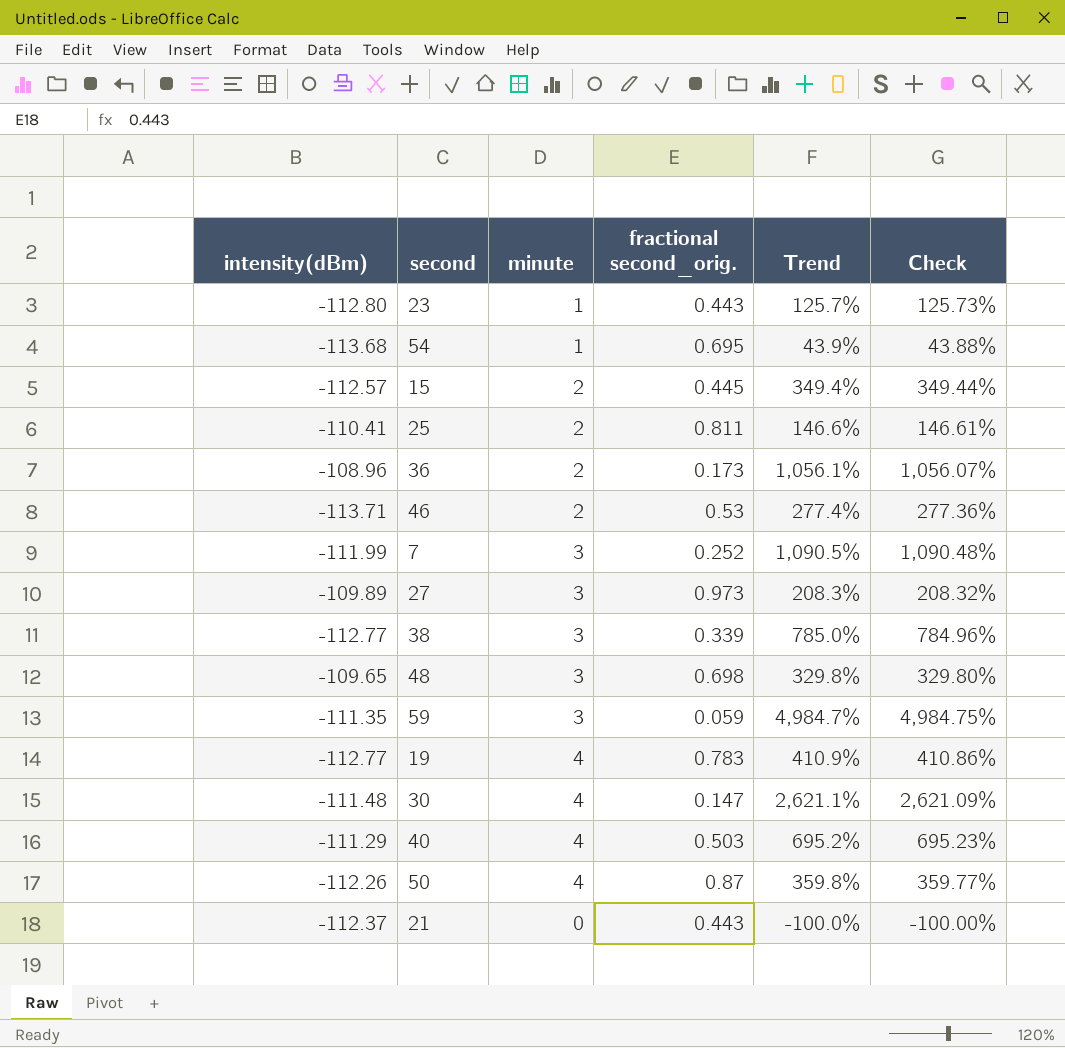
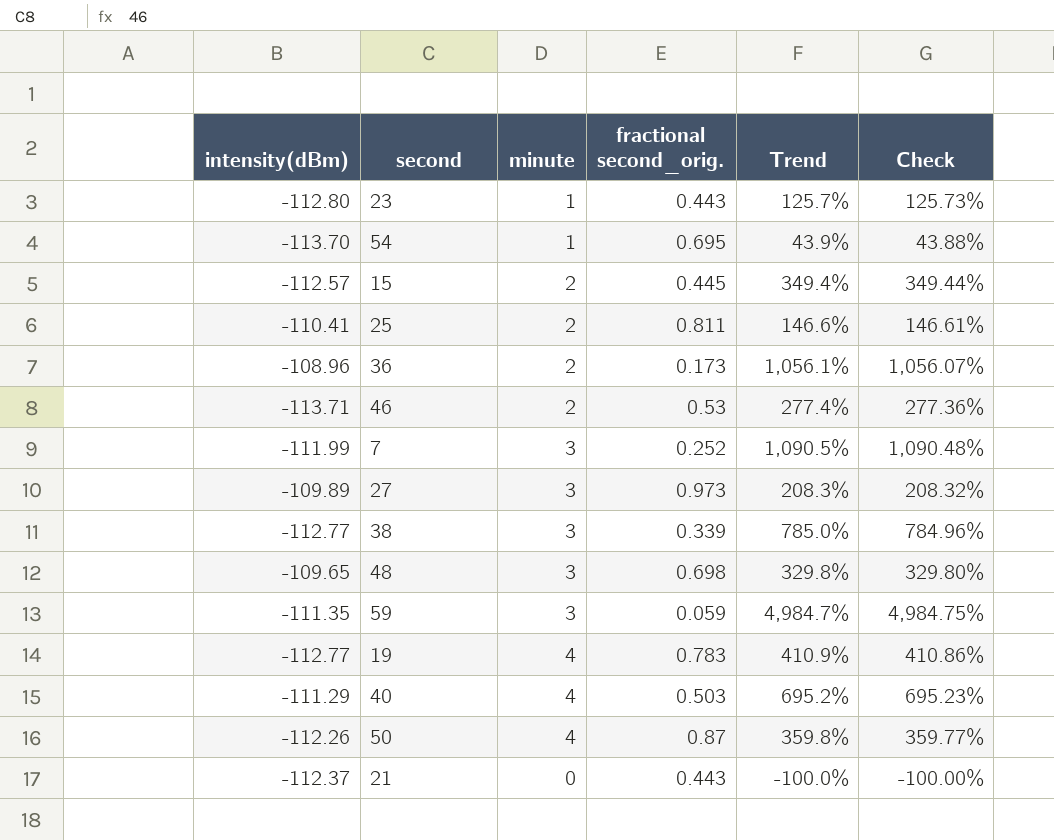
row 30: -111.48 | 4 | 0.147 | 2,621.1% | 2,621.09% -> none
54 | intensity(dBm): -113.68 -> -113.70

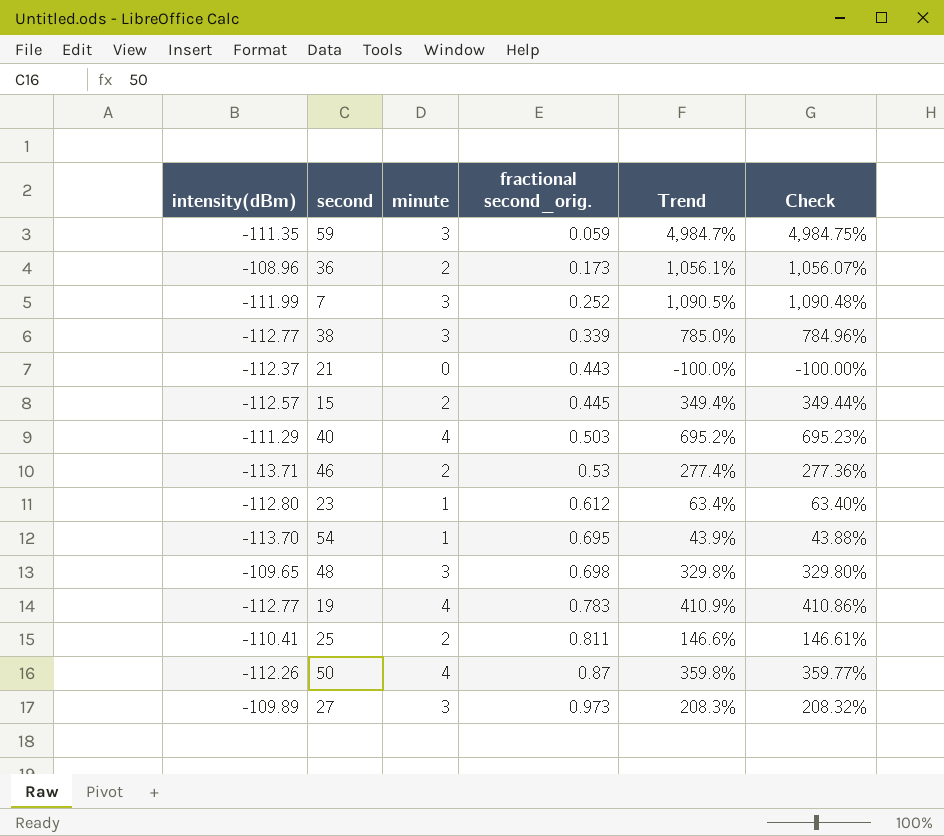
row order: none -> fractional second_orig. ascending
23 | fractional second_orig.: 0.443 -> 0.612
23 | Trend: 125.7% -> 63.4%
23 | Check: 125.73% -> 63.40%

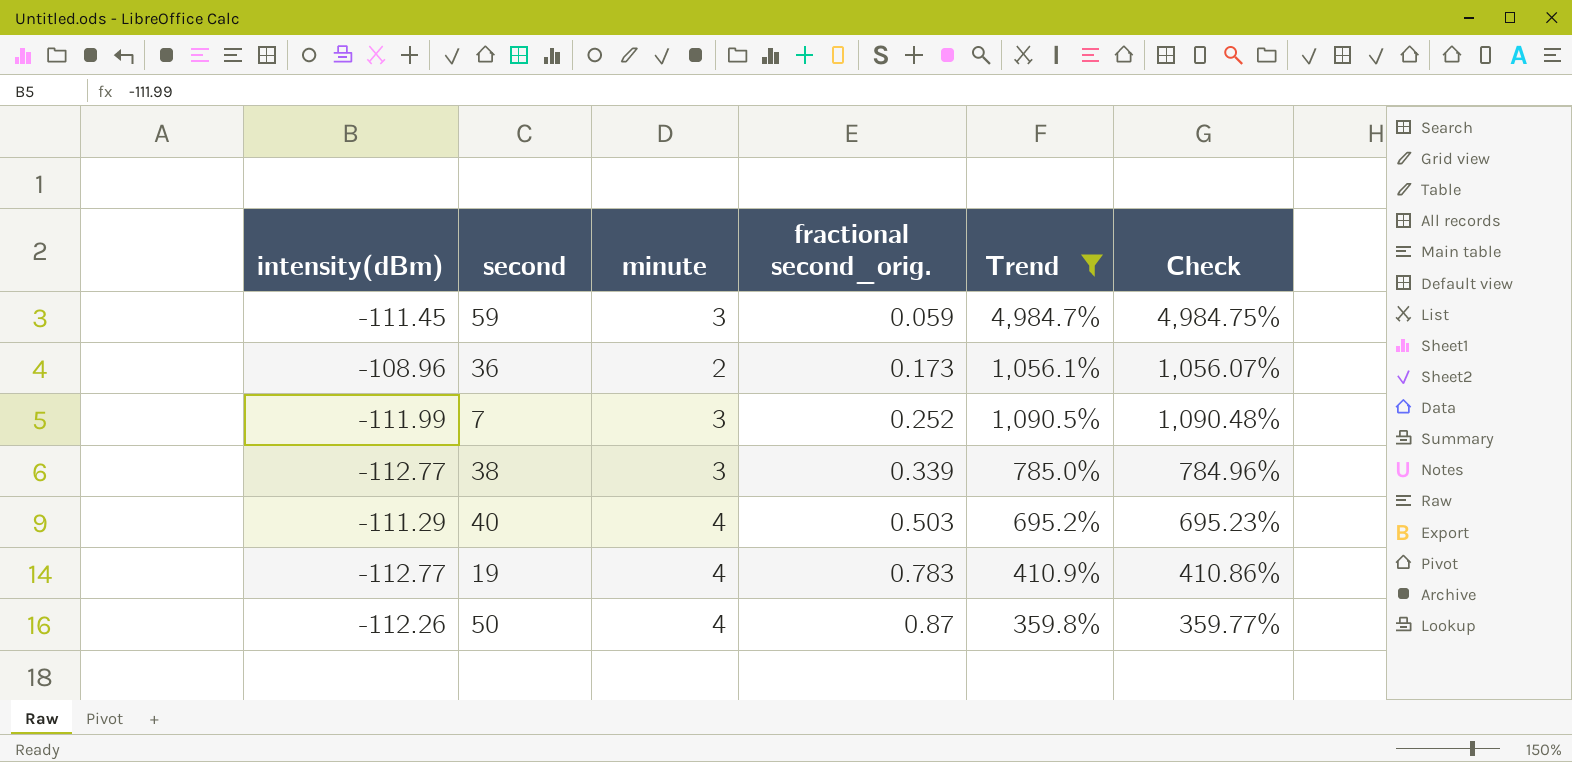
filter: none -> Trend >= 359.8%
59 | intensity(dBm): -111.35 -> -111.45

